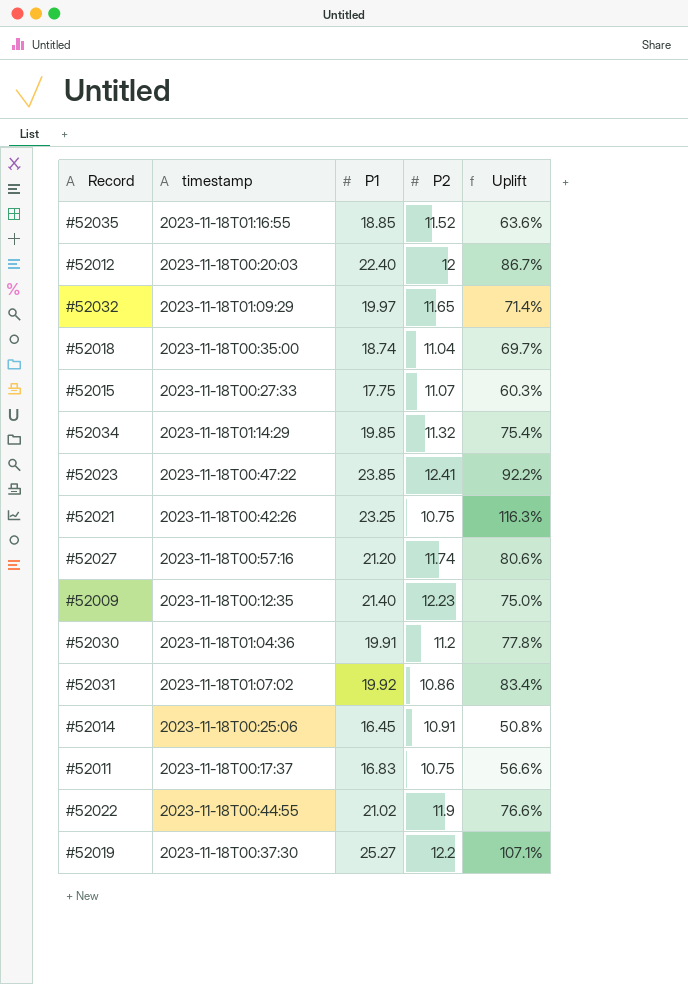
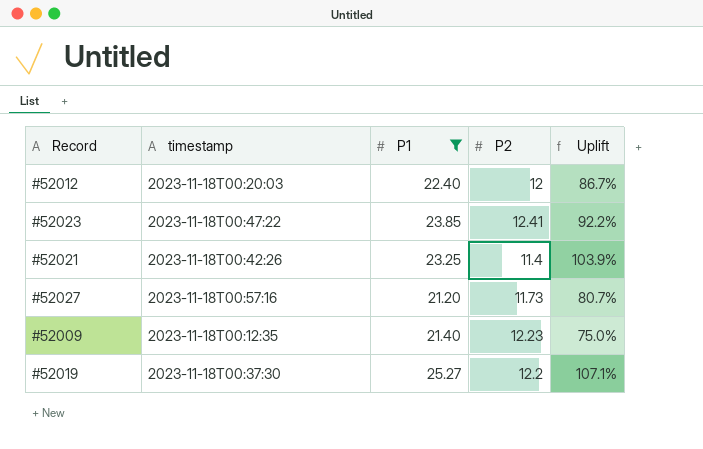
filter: none -> P1 >= 21.20
#52021 | P2: 10.75 -> 11.4
#52021 | Uplift: 116.3% -> 103.9%
#52027 | P2: 11.74 -> 11.73
#52027 | Uplift: 80.6% -> 80.7%

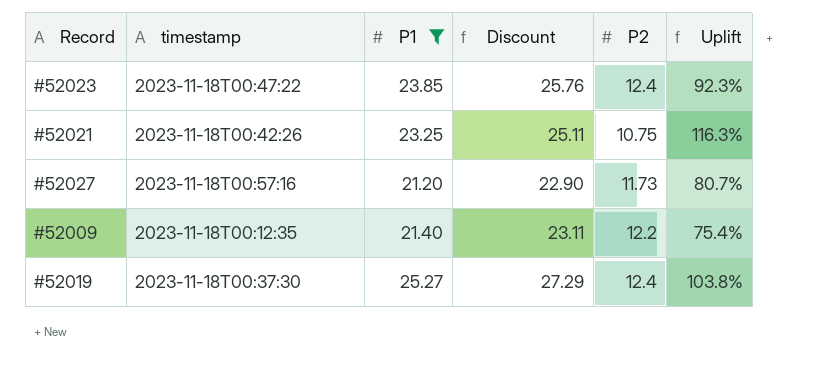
column Discount | formula: none -> [P1] * 1.08
row #52012: 2023-11-18T00:20:03 | 22.40 | 12 | 86.7% -> none
#52023 | P2: 12.41 -> 12.4
#52023 | Uplift: 92.2% -> 92.3%
#52021 | P2: 11.4 -> 10.75
#52021 | Uplift: 103.9% -> 116.3%
#52009 | P2: 12.23 -> 12.2
#52009 | Uplift: 75.0% -> 75.4%
#52019 | P2: 12.2 -> 12.4
#52019 | Uplift: 107.1% -> 103.8%

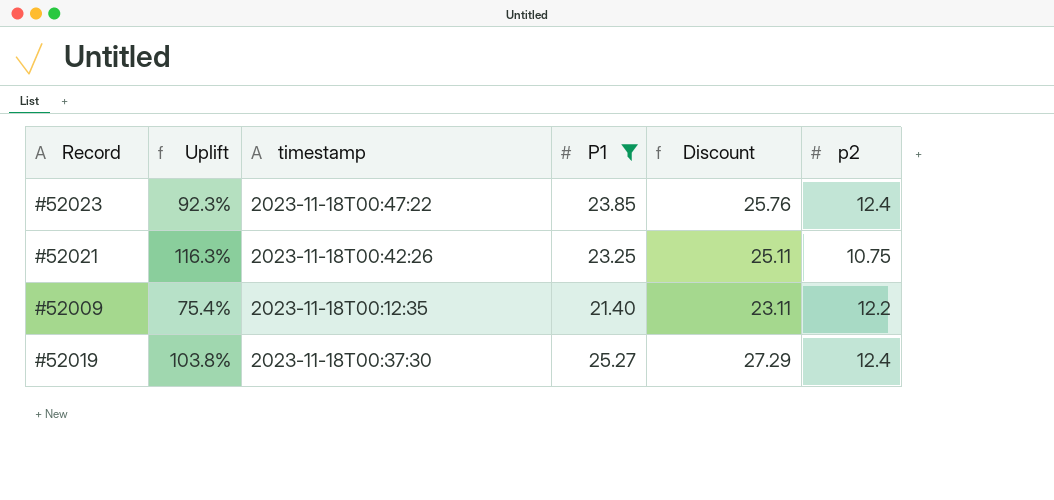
column Uplift | position: 6 -> 2
column name: P2 -> p2
row #52027: 2023-11-18T00:57:16 | 21.20 | 22.90 | 11.73 | 80.7% -> none

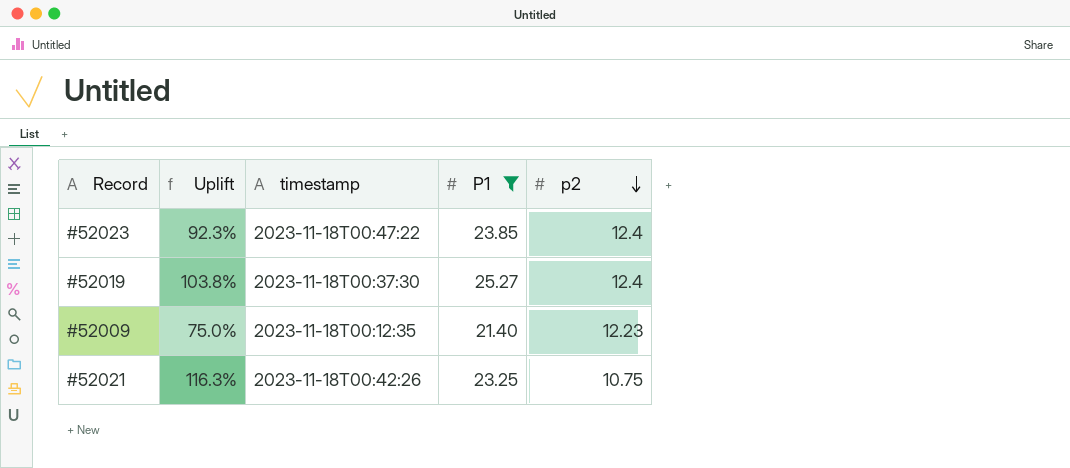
row order: none -> p2 descending
column Discount | formula: [P1] * 1.08 -> none
#52009 | Uplift: 75.4% -> 75.0%
#52009 | p2: 12.2 -> 12.23

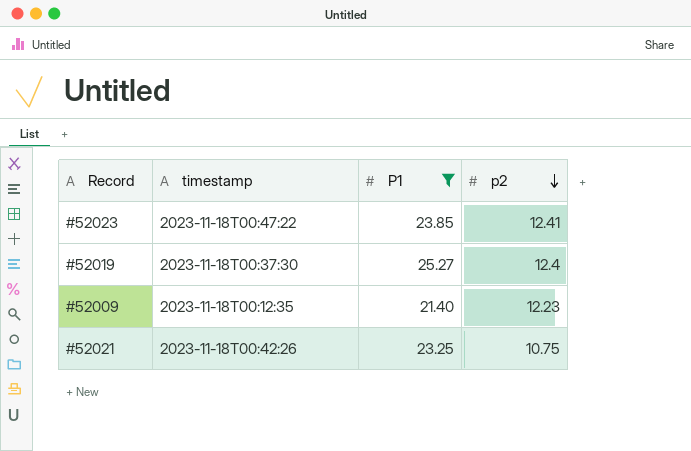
column Uplift | formula: ([P1] - [p2]) / [p2] -> none
#52023 | p2: 12.4 -> 12.41

